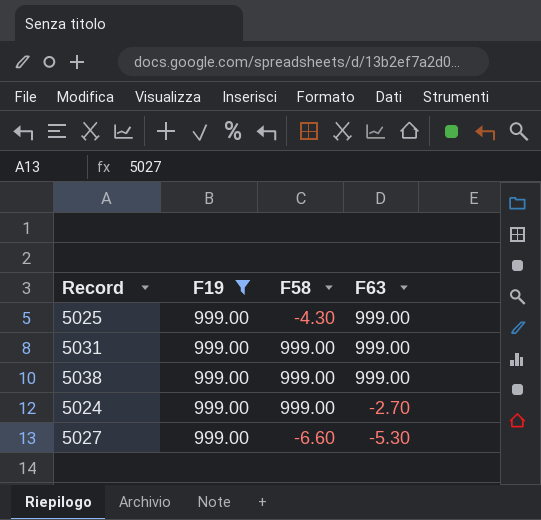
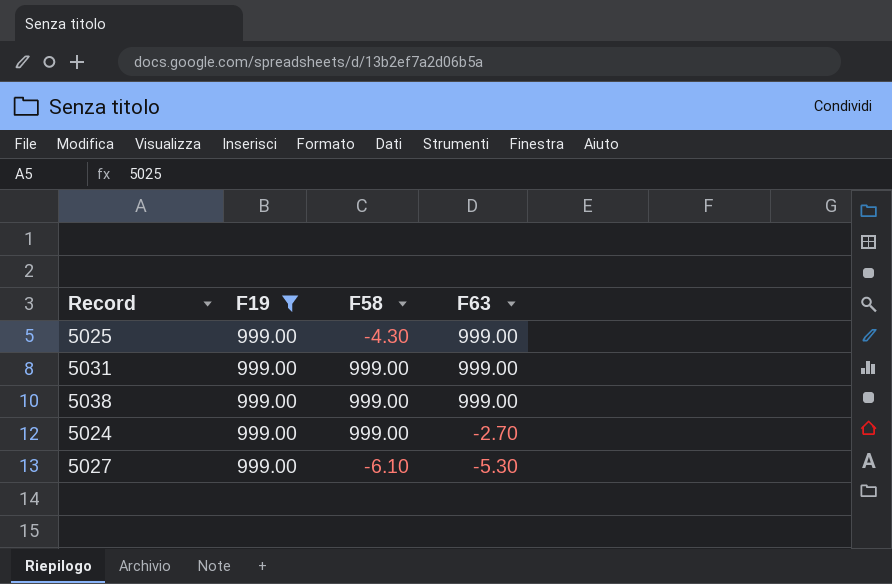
5027 | F58: -6.60 -> -6.10

